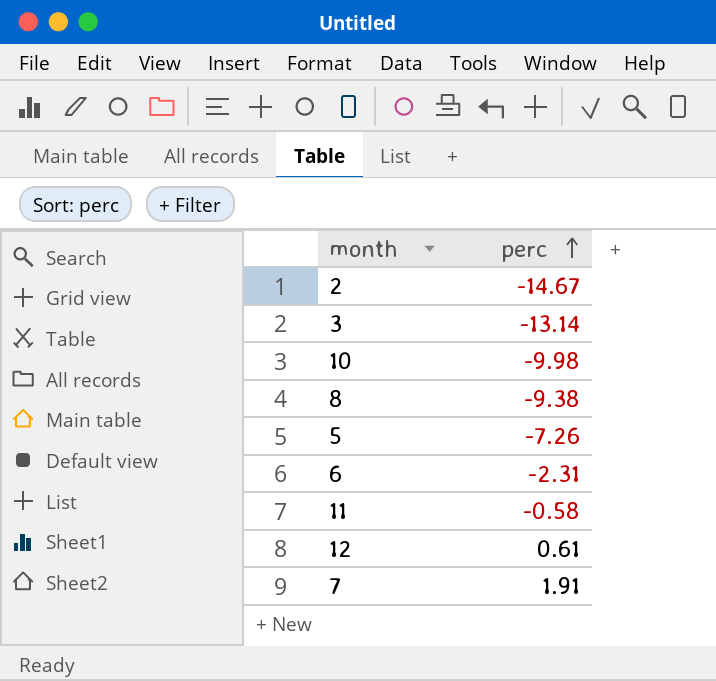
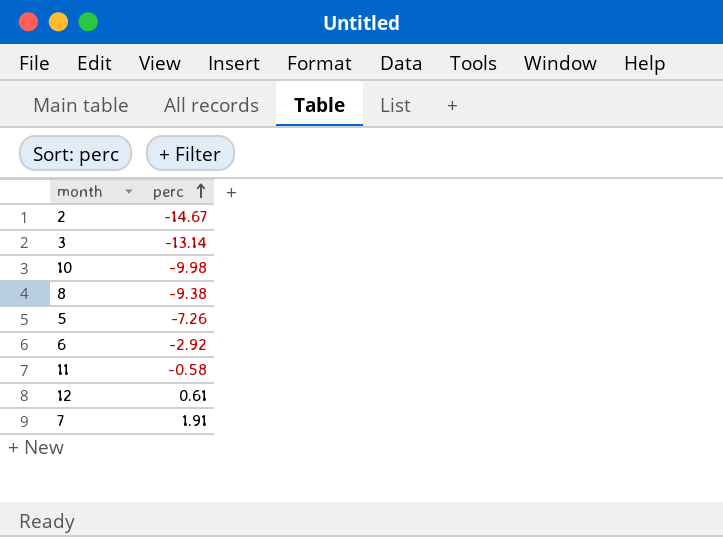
6 | perc: -2.31 -> -2.92

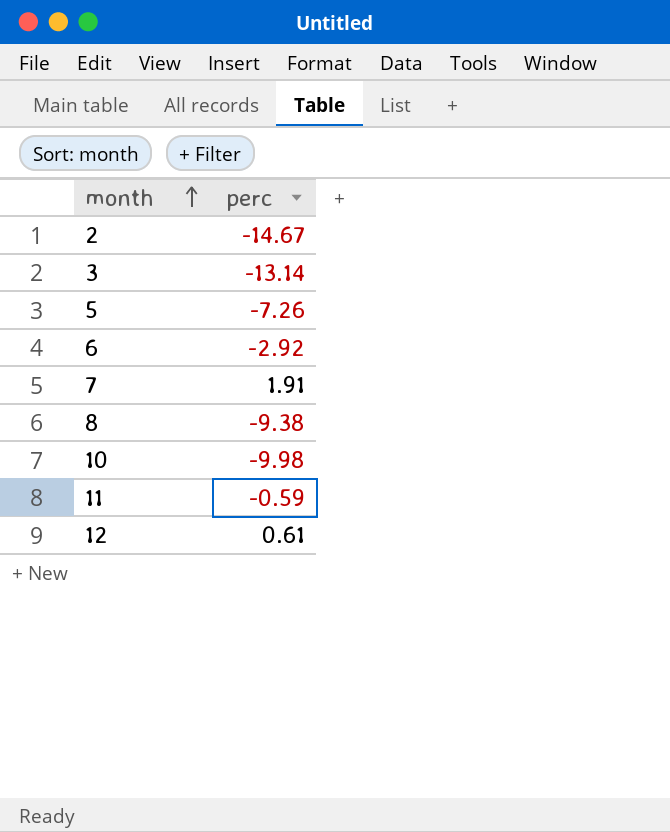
row order: perc ascending -> month ascending
11 | perc: -0.58 -> -0.59

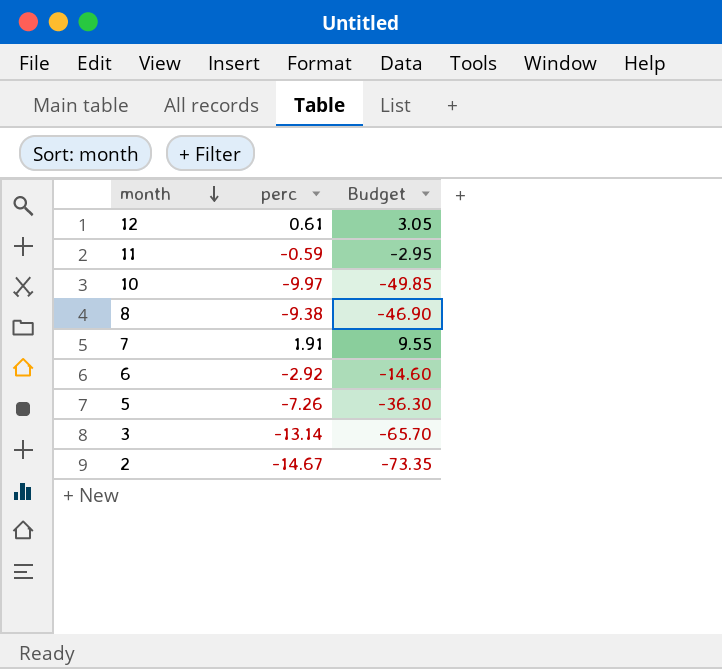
row order: month ascending -> month descending
column Budget | formula: none -> [perc] * 5
10 | perc: -9.98 -> -9.97

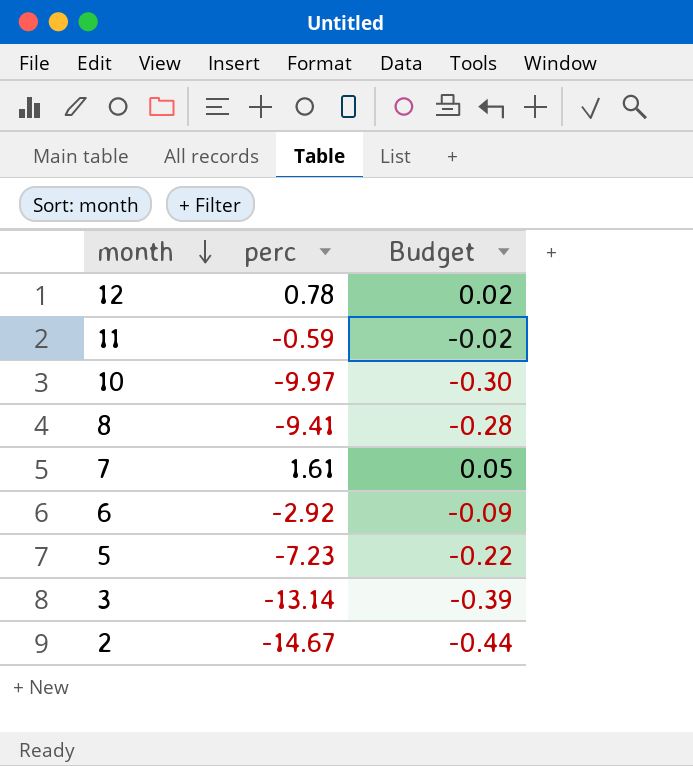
column Budget | formula: [perc] * 5 -> [perc] * 0.03
12 | perc: 0.61 -> 0.78
8 | perc: -9.38 -> -9.41
7 | perc: 1.91 -> 1.61
5 | perc: -7.26 -> -7.23

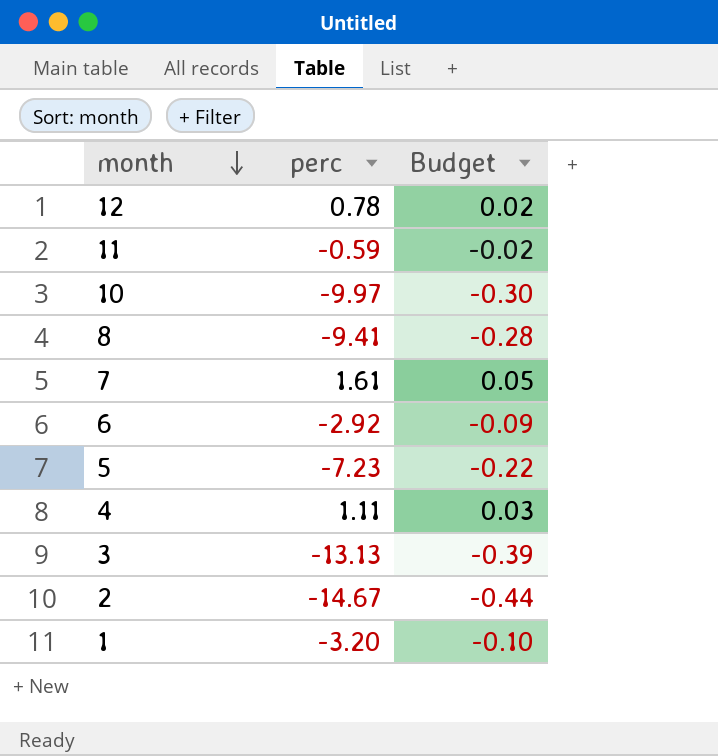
row 4: none -> 1.11 | 0.03
3 | perc: -13.14 -> -13.13
row 1: none -> -3.20 | -0.10

